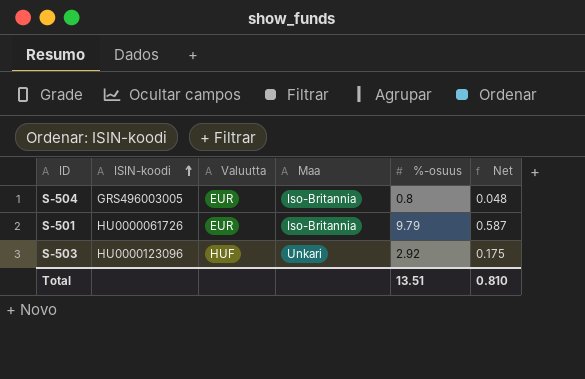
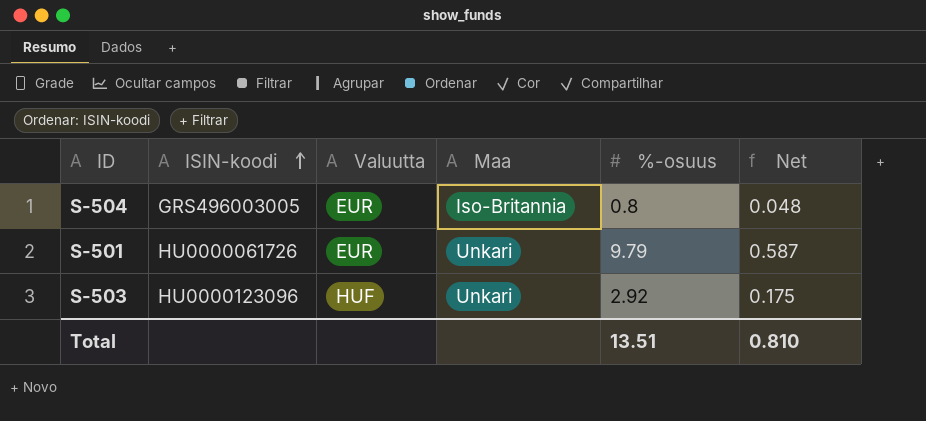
S-501 | Maa: Iso-Britannia -> Unkari

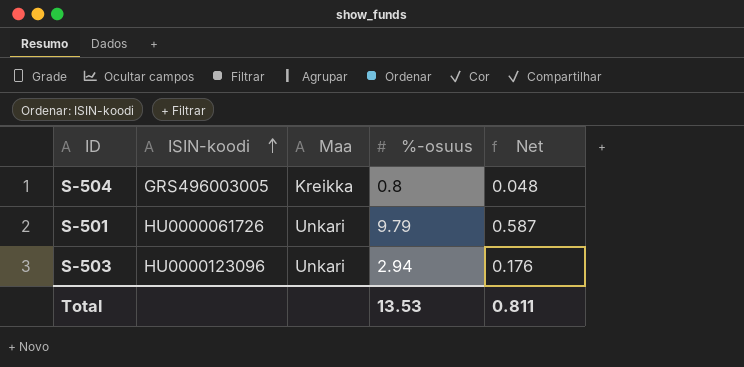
column Valuutta | position: 3 -> none
S-504 | Maa: Iso-Britannia -> Kreikka
S-503 | %-osuus: 2.92 -> 2.94
S-503 | Net: 0.175 -> 0.176
Total | %-osuus: 13.51 -> 13.53
Total | Net: 0.810 -> 0.811

